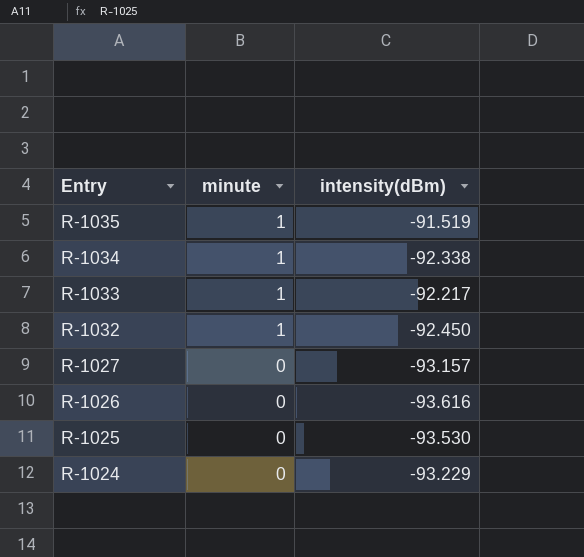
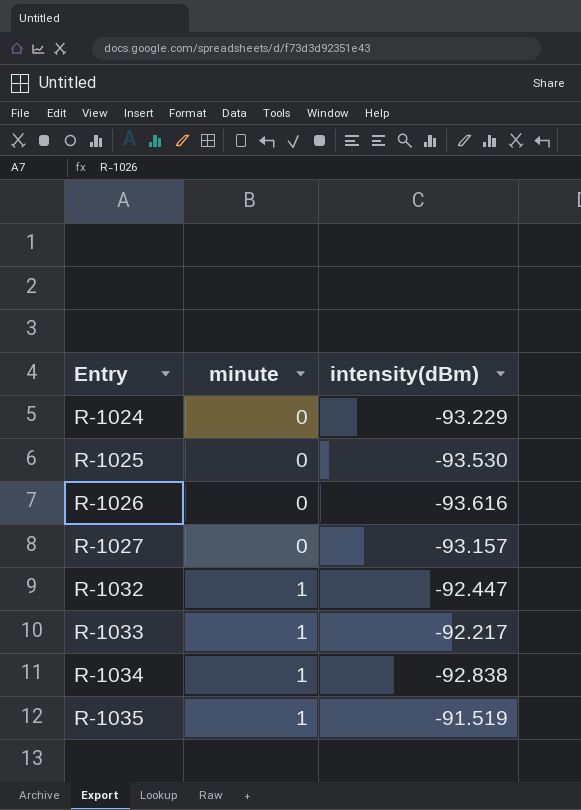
row order: Entry descending -> Entry ascending
R-1032 | intensity(dBm): -92.450 -> -92.447
R-1034 | intensity(dBm): -92.338 -> -92.838

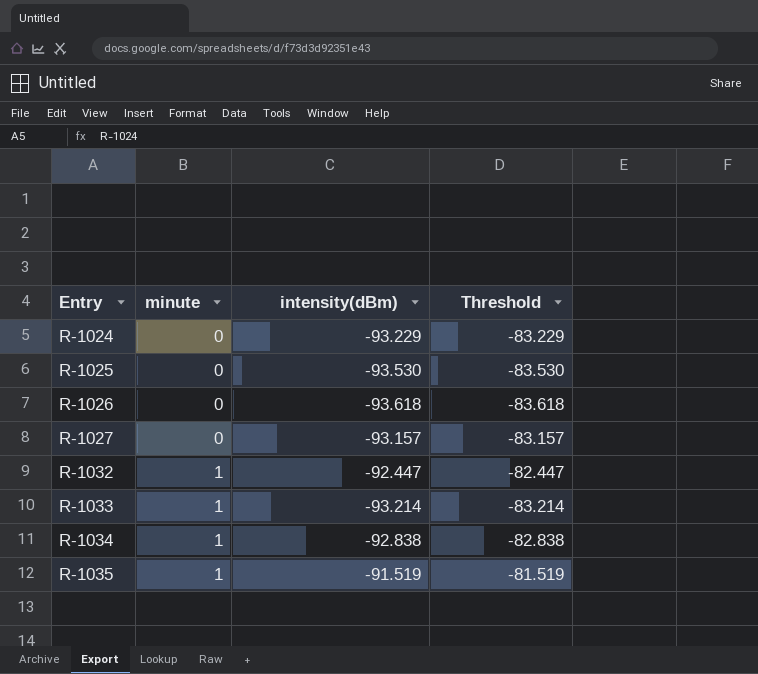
column Threshold | formula: none -> [intensity(dBm)] + 10
R-1026 | intensity(dBm): -93.616 -> -93.618
R-1033 | intensity(dBm): -92.217 -> -93.214

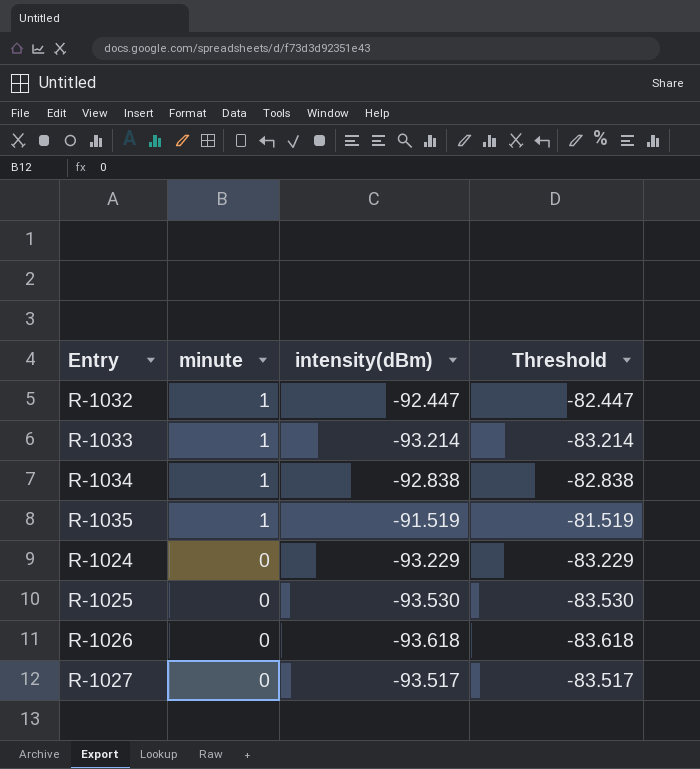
row order: Entry ascending -> minute descending
R-1027 | intensity(dBm): -93.157 -> -93.517
R-1027 | Threshold: -83.157 -> -83.517

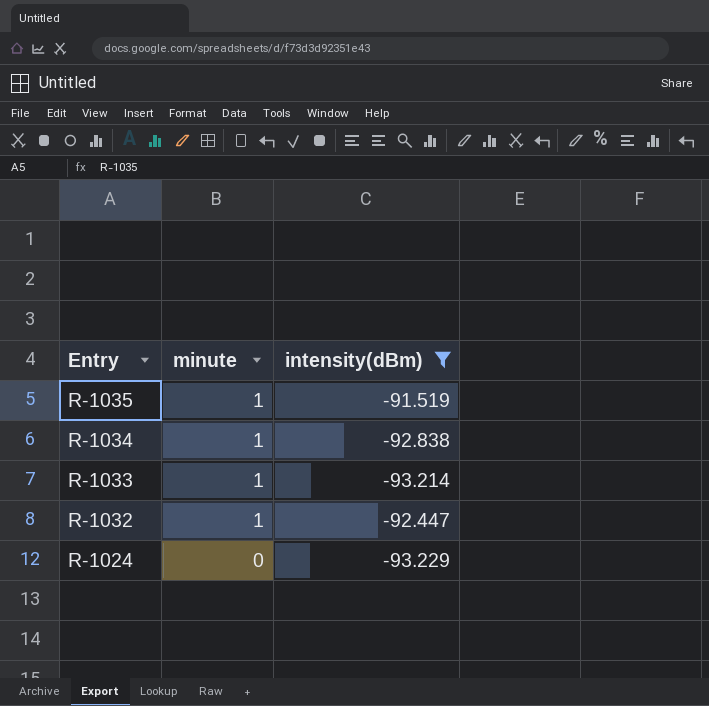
filter: none -> intensity(dBm) >= -93.229
row order: minute descending -> Entry descending
column Threshold | formula: [intensity(dBm)] + 10 -> none

